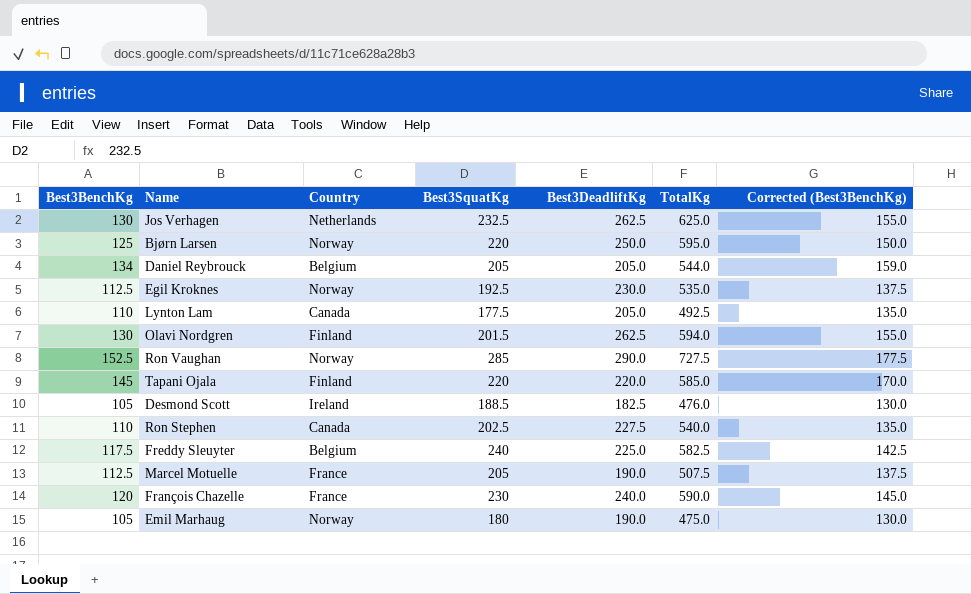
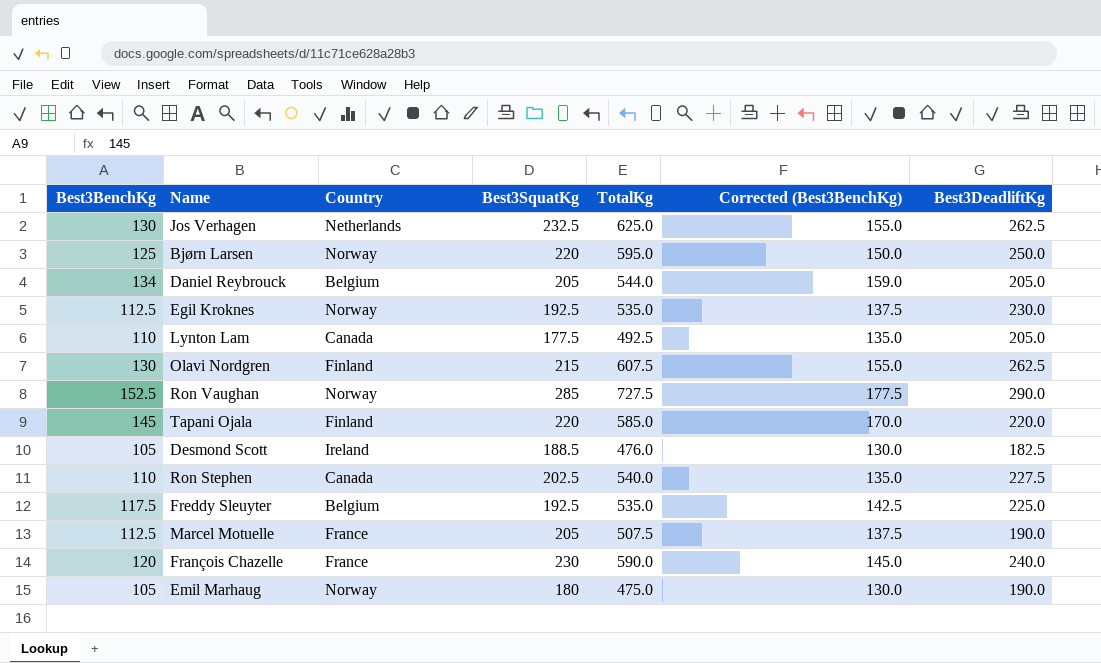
column Best3DeadliftKg | position: 5 -> 7
Olavi Nordgren | Best3SquatKg: 201.5 -> 215
Olavi Nordgren | TotalKg: 594.0 -> 607.5
Freddy Sleuyter | Best3SquatKg: 240 -> 192.5
Freddy Sleuyter | TotalKg: 582.5 -> 535.0

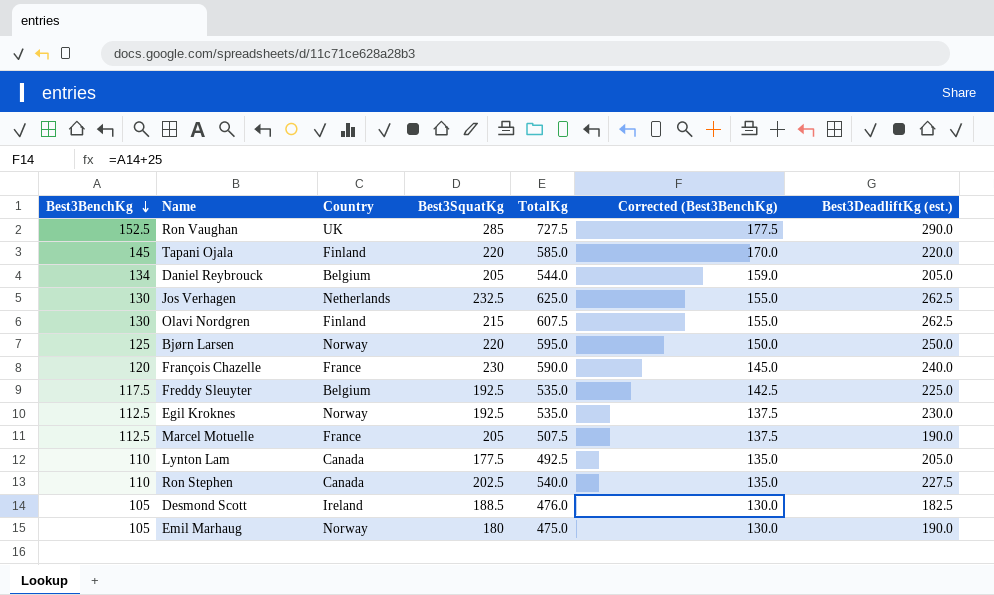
row order: none -> Best3BenchKg descending
column name: Best3DeadliftKg -> Best3DeadliftKg (est.)
Ron Vaughan | Country: Norway -> UK

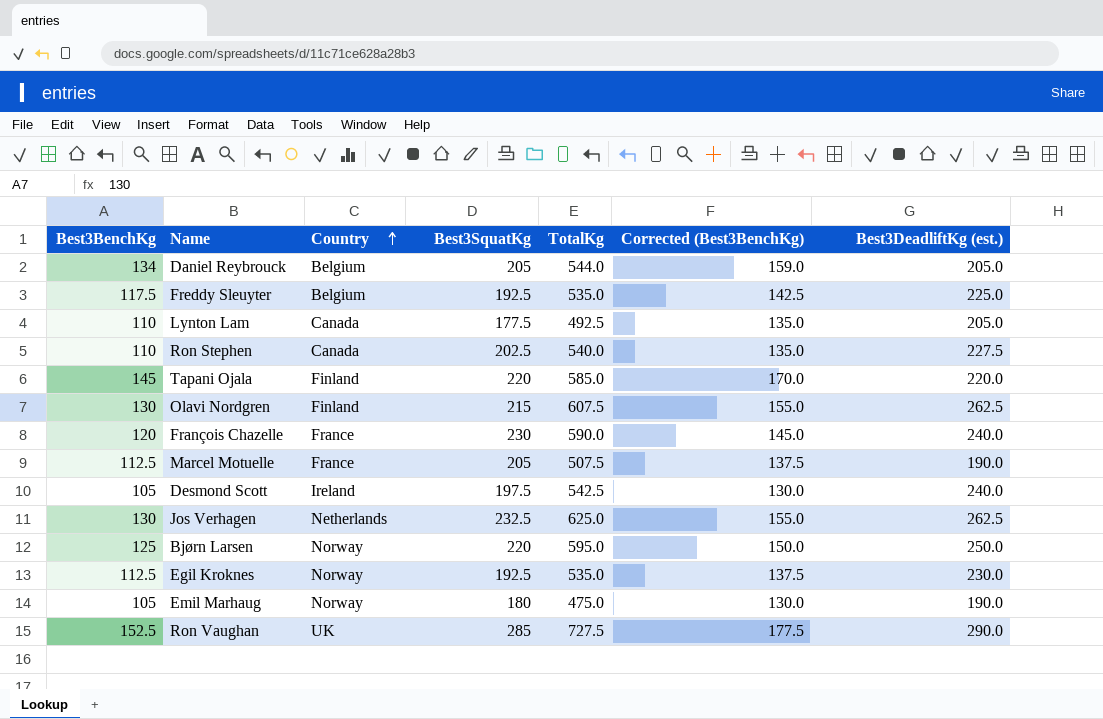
row order: Best3BenchKg descending -> Country ascending
Desmond Scott | Best3SquatKg: 188.5 -> 197.5
Desmond Scott | TotalKg: 476.0 -> 542.5
Desmond Scott | Best3DeadliftKg (est.): 182.5 -> 240.0

